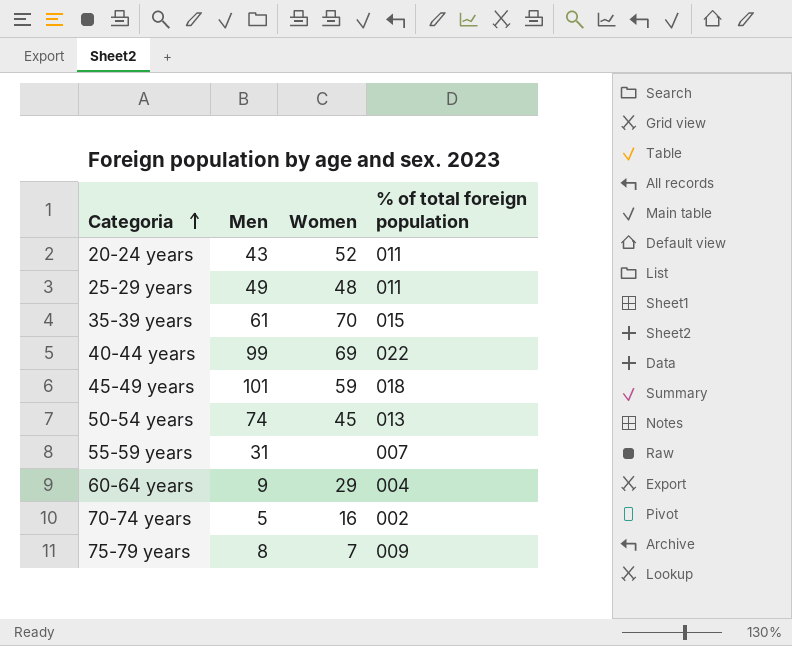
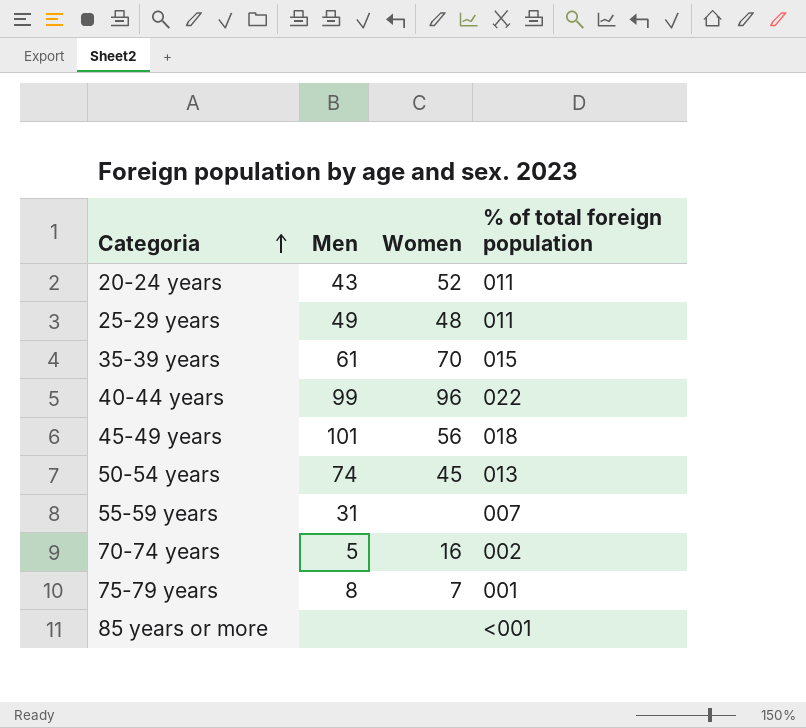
row 60-64 years: 9 | 29 | 004 -> none
40-44 years | Women: 69 -> 96
45-49 years | Women: 59 -> 56
75-79 years | % of total foreign population: 009 -> 001
row 85 years or more: none -> none | none | <001

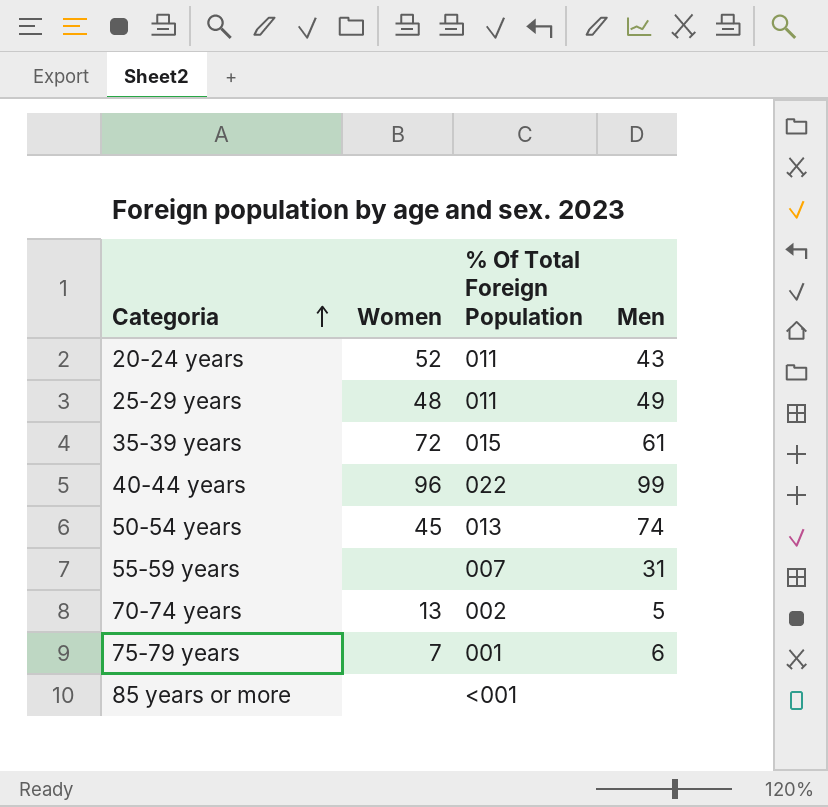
column name: % of total foreign population -> % Of Total Foreign Population
column Men | position: 2 -> 4
row 45-49 years: 101 | 56 | 018 -> none
35-39 years | Women: 70 -> 72
70-74 years | Women: 16 -> 13
75-79 years | Men: 8 -> 6

